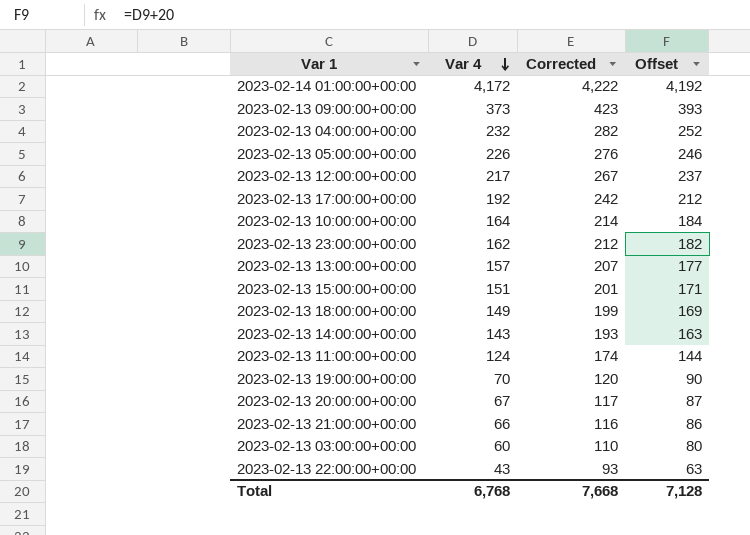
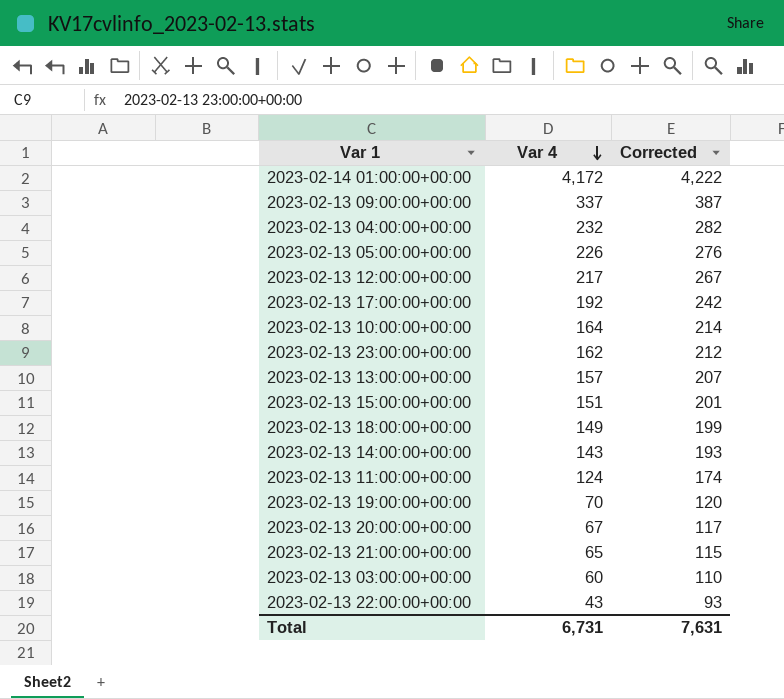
column Offset | formula: [Var 4] + 20 -> none
2023-02-13 09:00:00+00:00 | Var 4: 373 -> 337
2023-02-13 09:00:00+00:00 | Corrected: 423 -> 387
2023-02-13 21:00:00+00:00 | Var 4: 66 -> 65
2023-02-13 21:00:00+00:00 | Corrected: 116 -> 115
Total | Var 4: 6,768 -> 6,731
Total | Corrected: 7,668 -> 7,631

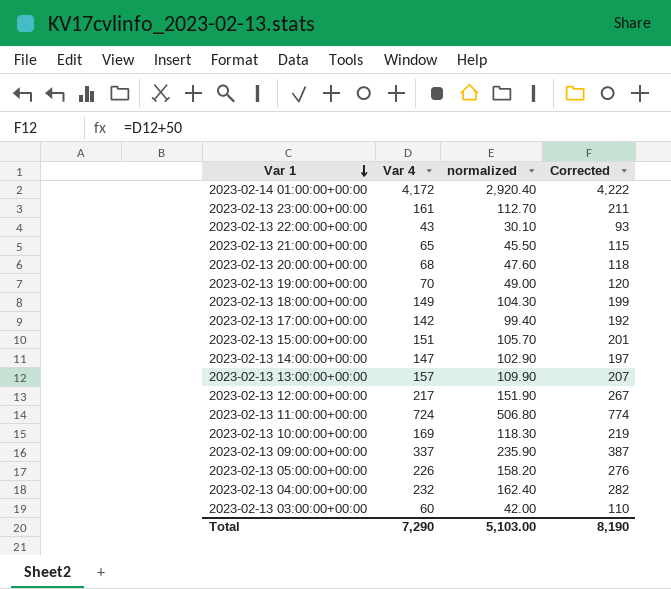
row order: Var 4 descending -> Var 1 descending
column normalized | formula: none -> [Var 4] * 0.7
2023-02-13 23:00:00+00:00 | Var 4: 162 -> 161
2023-02-13 23:00:00+00:00 | Corrected: 212 -> 211
2023-02-13 20:00:00+00:00 | Var 4: 67 -> 68
2023-02-13 20:00:00+00:00 | Corrected: 117 -> 118
2023-02-13 17:00:00+00:00 | Var 4: 192 -> 142
2023-02-13 17:00:00+00:00 | Corrected: 242 -> 192
2023-02-13 14:00:00+00:00 | Var 4: 143 -> 147
2023-02-13 14:00:00+00:00 | Corrected: 193 -> 197
2023-02-13 11:00:00+00:00 | Var 4: 124 -> 724
2023-02-13 11:00:00+00:00 | Corrected: 174 -> 774
2023-02-13 10:00:00+00:00 | Var 4: 164 -> 169
2023-02-13 10:00:00+00:00 | Corrected: 214 -> 219
Total | Var 4: 6,731 -> 7,290
Total | Corrected: 7,631 -> 8,190

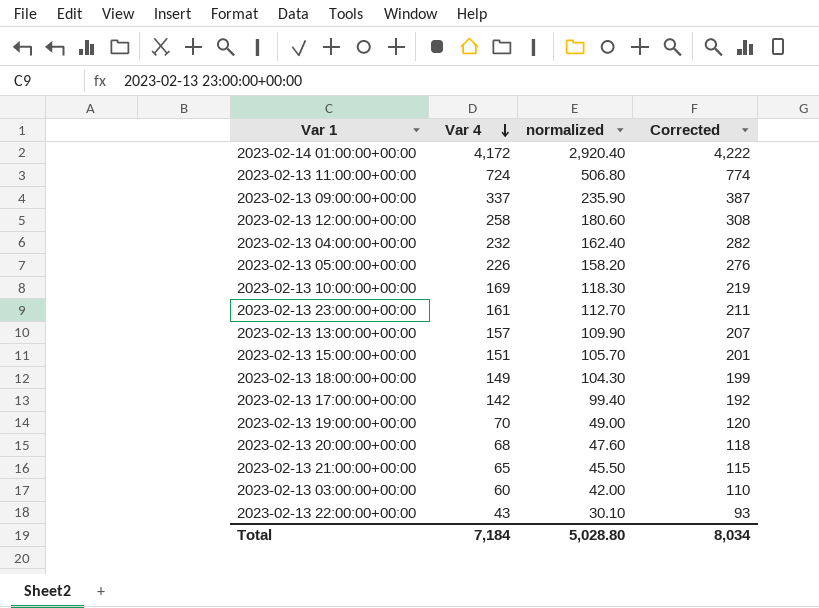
row order: Var 1 descending -> Var 4 descending
row 2023-02-13 14:00:00+00:00: 147 | 102.90 | 197 -> none
2023-02-13 12:00:00+00:00 | Var 4: 217 -> 258
2023-02-13 12:00:00+00:00 | normalized: 151.90 -> 180.60
2023-02-13 12:00:00+00:00 | Corrected: 267 -> 308
Total | Var 4: 7,290 -> 7,184
Total | normalized: 5,103.00 -> 5,028.80
Total | Corrected: 8,190 -> 8,034

